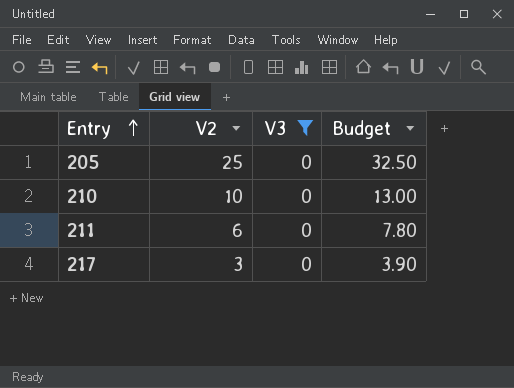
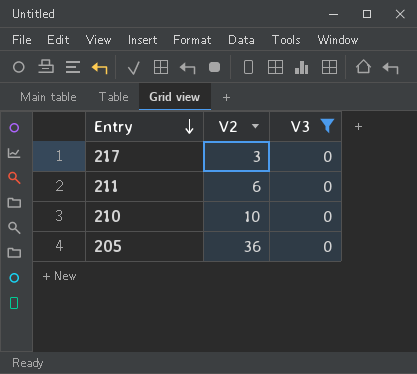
row order: Entry ascending -> Entry descending
column Budget | formula: [V2] * 1.3 -> none
205 | V2: 25 -> 36

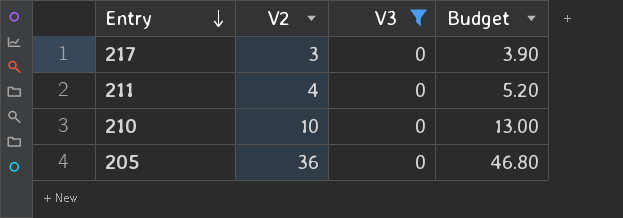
column Budget | formula: none -> [V2] * 1.3
211 | V2: 6 -> 4

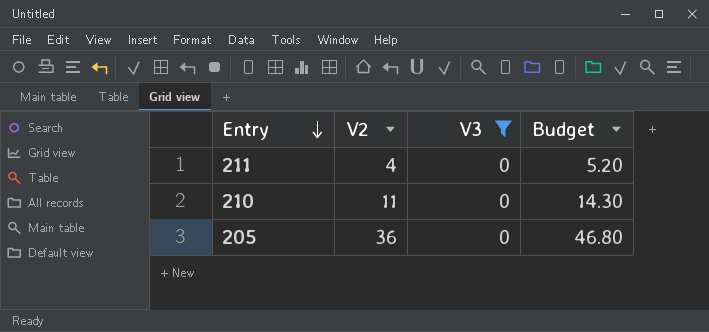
row 217: 3 | 0 | 3.90 -> none
210 | V2: 10 -> 11
210 | Budget: 13.00 -> 14.30

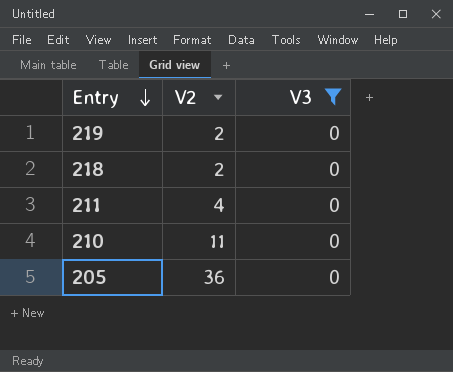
column Budget | formula: [V2] * 1.3 -> none
row 219: none -> 2 | 0
row 218: none -> 2 | 0

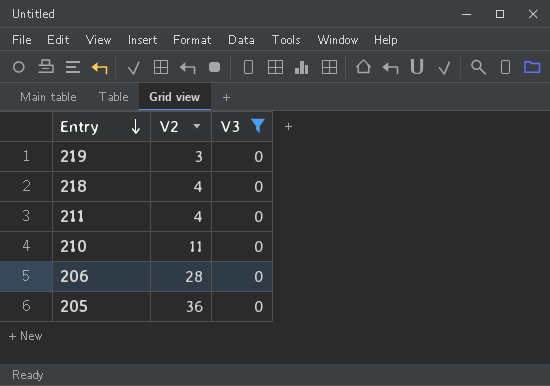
219 | V2: 2 -> 3
218 | V2: 2 -> 4
row 206: none -> 28 | 0

